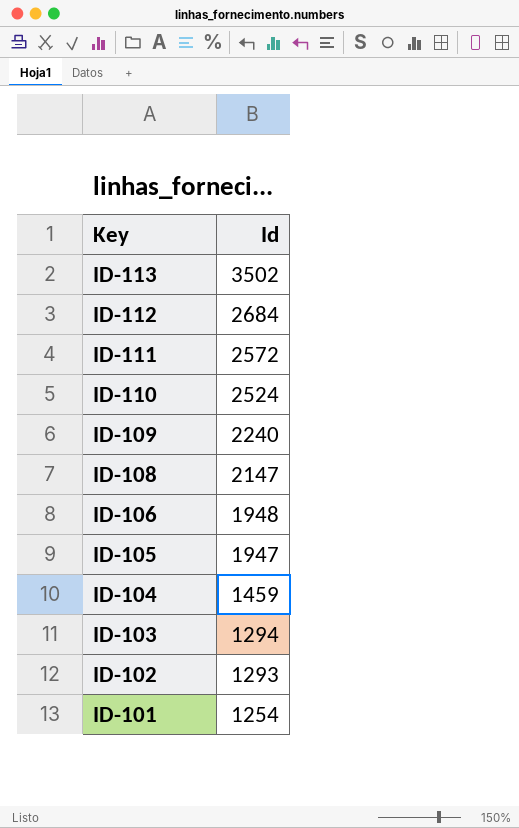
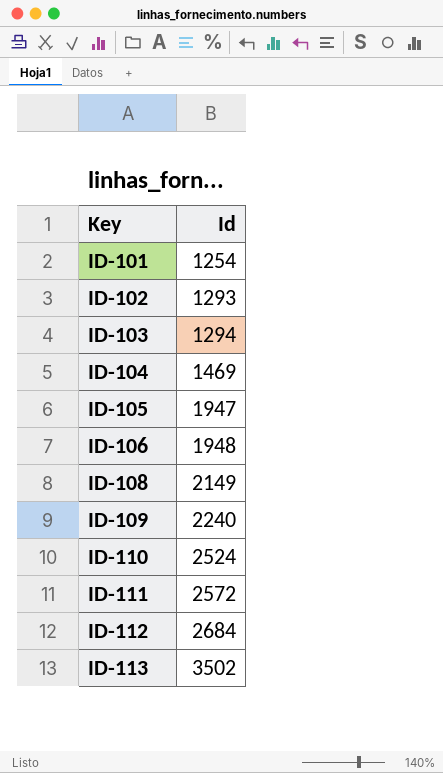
row order: Key descending -> Key ascending
ID-104 | Id: 1459 -> 1469
ID-108 | Id: 2147 -> 2149

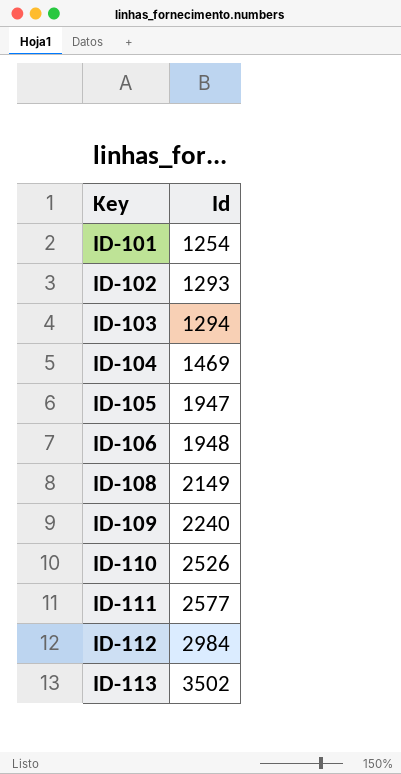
ID-110 | Id: 2524 -> 2526
ID-111 | Id: 2572 -> 2577
ID-112 | Id: 2684 -> 2984

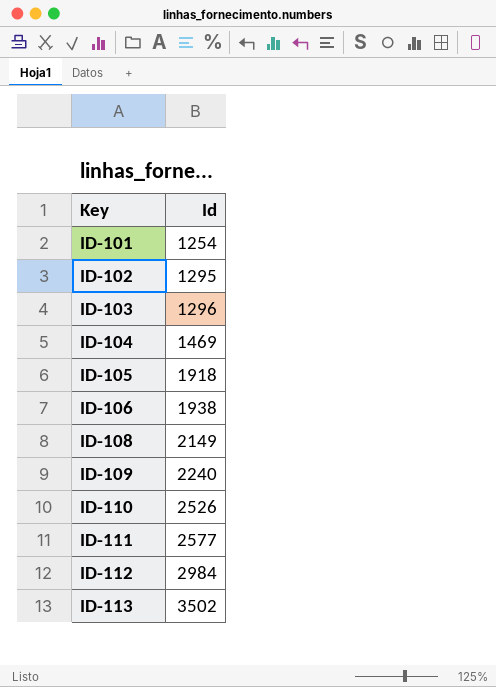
ID-102 | Id: 1293 -> 1295
ID-103 | Id: 1294 -> 1296
ID-105 | Id: 1947 -> 1918
ID-106 | Id: 1948 -> 1938

